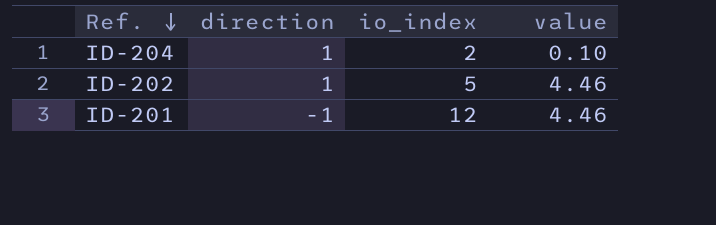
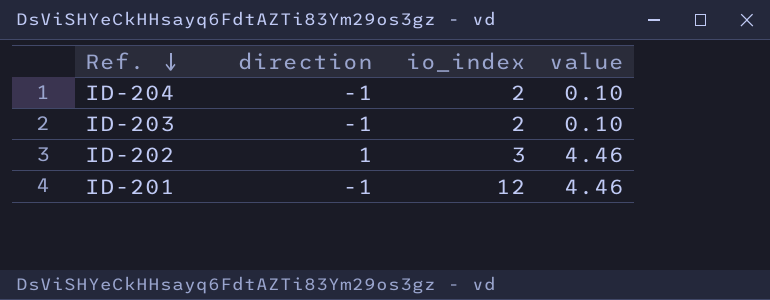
ID-204 | direction: 1 -> -1
row ID-203: none -> -1 | 2 | 0.10
ID-202 | io_index: 5 -> 3

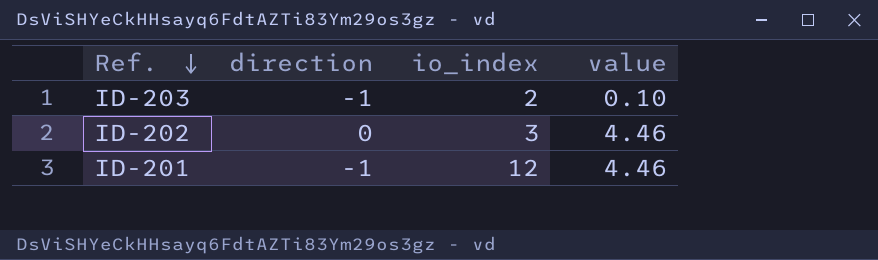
row ID-204: -1 | 2 | 0.10 -> none
ID-202 | direction: 1 -> 0

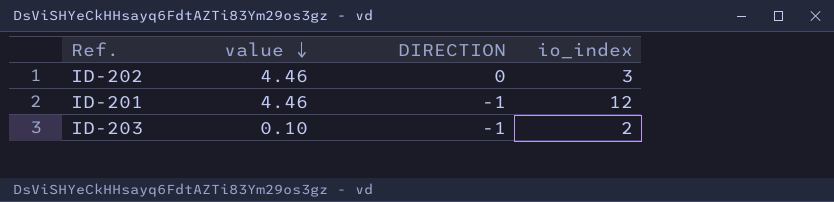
row order: Ref. descending -> value descending
column value | position: 4 -> 2
column name: direction -> DIRECTION

